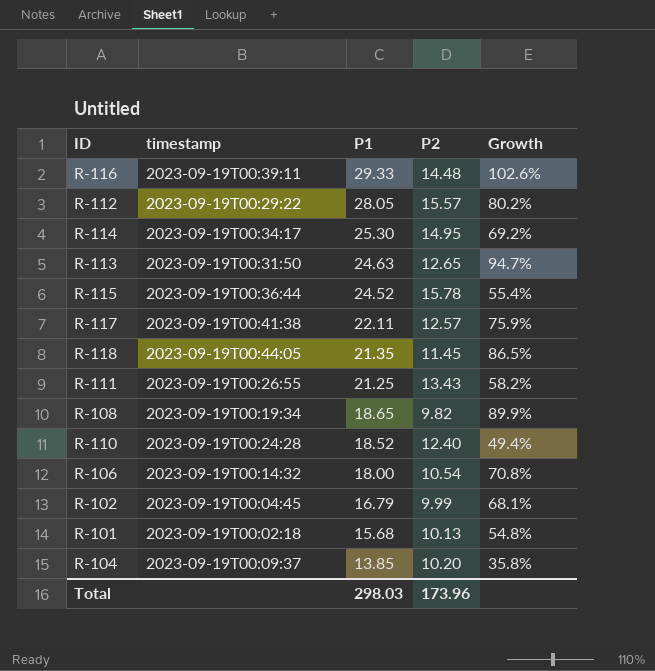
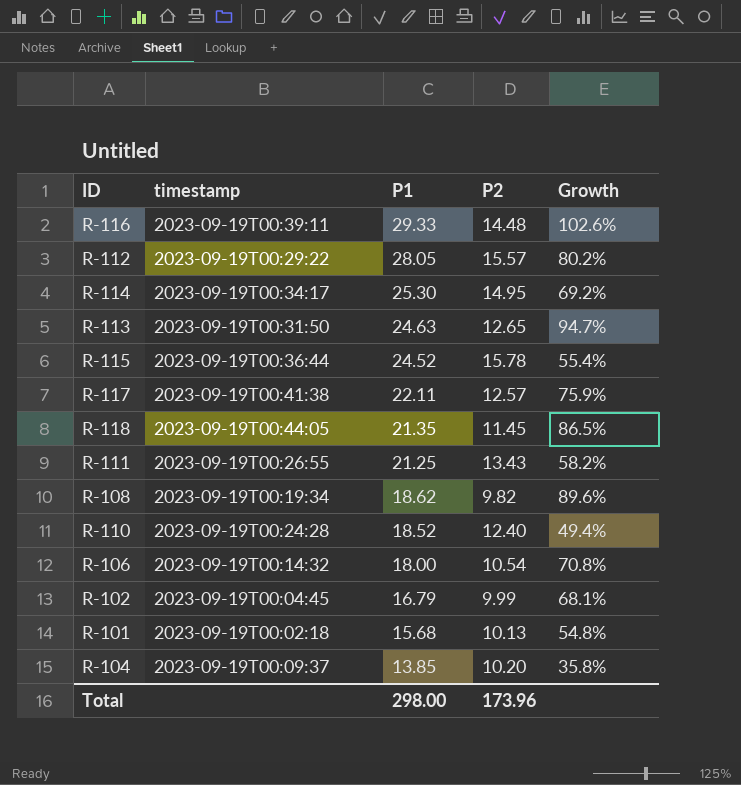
R-108 | P1: 18.65 -> 18.62
R-108 | Growth: 89.9% -> 89.6%
Total | P1: 298.03 -> 298.00

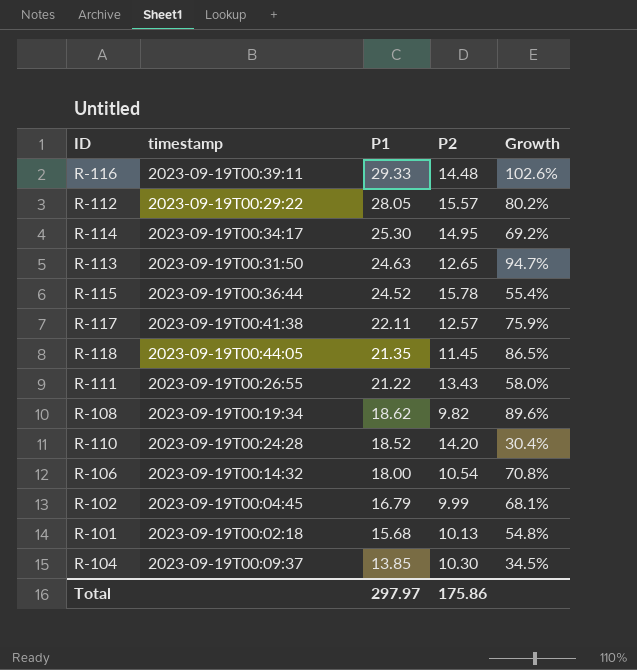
R-111 | P1: 21.25 -> 21.22
R-111 | Growth: 58.2% -> 58.0%
R-110 | P2: 12.40 -> 14.20
R-110 | Growth: 49.4% -> 30.4%
R-104 | P2: 10.20 -> 10.30
R-104 | Growth: 35.8% -> 34.5%
Total | P1: 298.00 -> 297.97
Total | P2: 173.96 -> 175.86

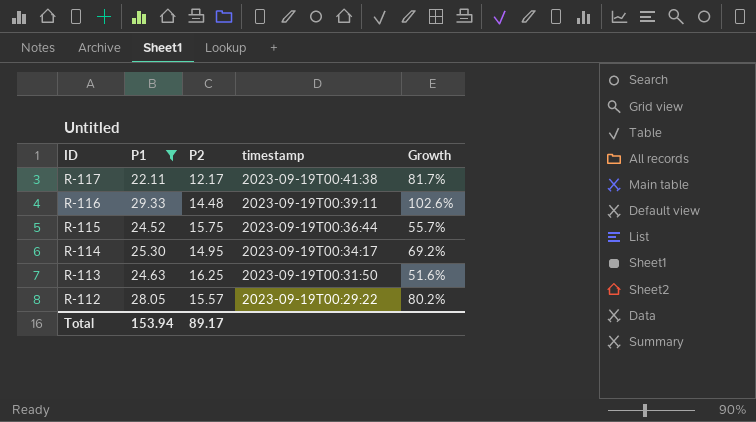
filter: none -> P1 >= 22.11
row order: P1 descending -> ID descending
column timestamp | position: 2 -> 4
R-117 | P2: 12.57 -> 12.17
R-117 | Growth: 75.9% -> 81.7%
R-115 | P2: 15.78 -> 15.75
R-115 | Growth: 55.4% -> 55.7%
R-113 | P2: 12.65 -> 16.25
R-113 | Growth: 94.7% -> 51.6%
Total | P1: 297.97 -> 153.94
Total | P2: 175.86 -> 89.17

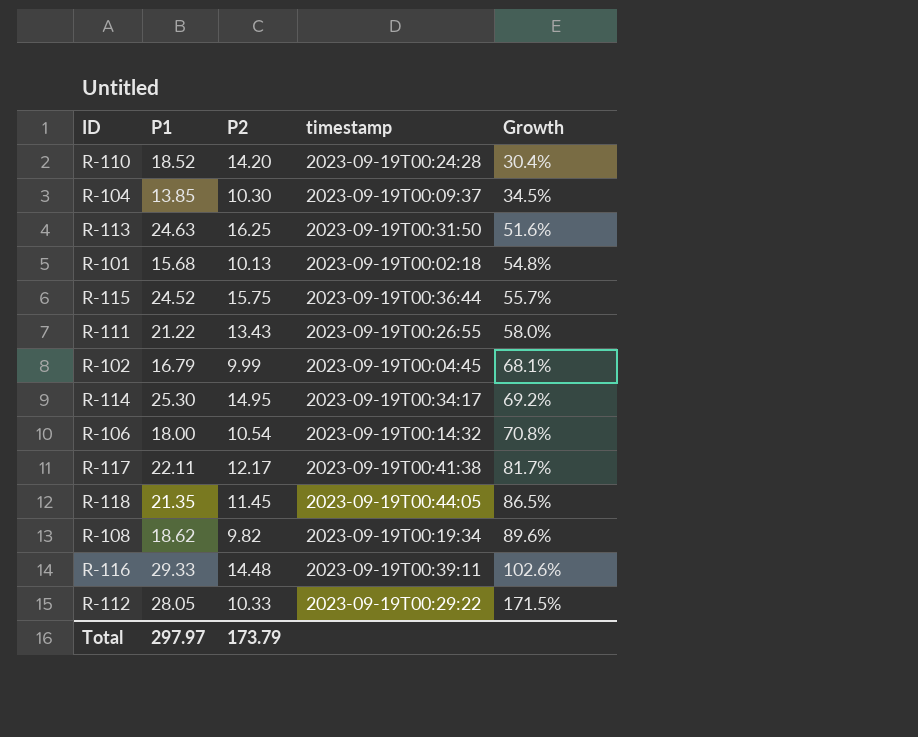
filter: P1 >= 22.11 -> none
row order: ID descending -> Growth ascending
R-112 | P2: 15.57 -> 10.33
R-112 | Growth: 80.2% -> 171.5%
Total | P1: 153.94 -> 297.97
Total | P2: 89.17 -> 173.79

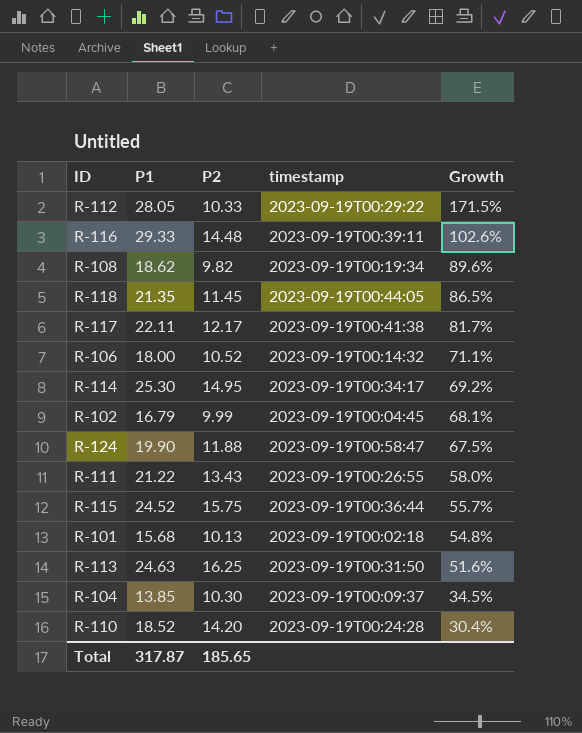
row order: Growth ascending -> Growth descending
R-106 | P2: 10.54 -> 10.52
R-106 | Growth: 70.8% -> 71.1%
row R-124: none -> 19.90 | 11.88 | 2023-09-19T00:58:47 | 67.5%
Total | P1: 297.97 -> 317.87
Total | P2: 173.79 -> 185.65

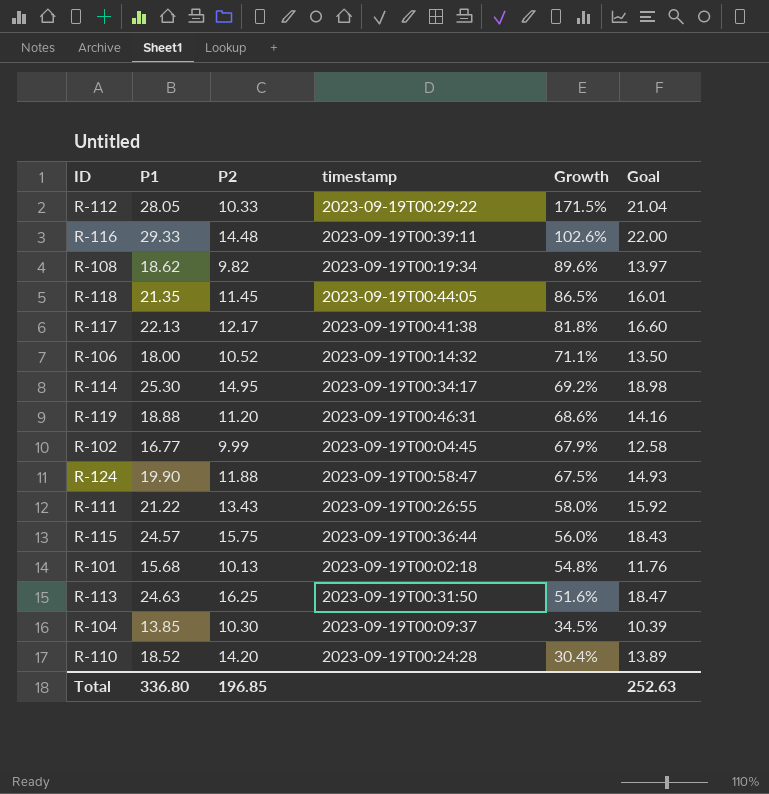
column Goal | formula: none -> [P1] * 0.75
R-117 | P1: 22.11 -> 22.13
R-117 | Growth: 81.7% -> 81.8%
row R-119: none -> 18.88 | 11.20 | 2023-09-19T00:46:31 | 68.6% | 14.16
R-102 | P1: 16.79 -> 16.77
R-102 | Growth: 68.1% -> 67.9%
R-115 | P1: 24.52 -> 24.57
R-115 | Growth: 55.7% -> 56.0%
Total | P1: 317.87 -> 336.80
Total | P2: 185.65 -> 196.85

